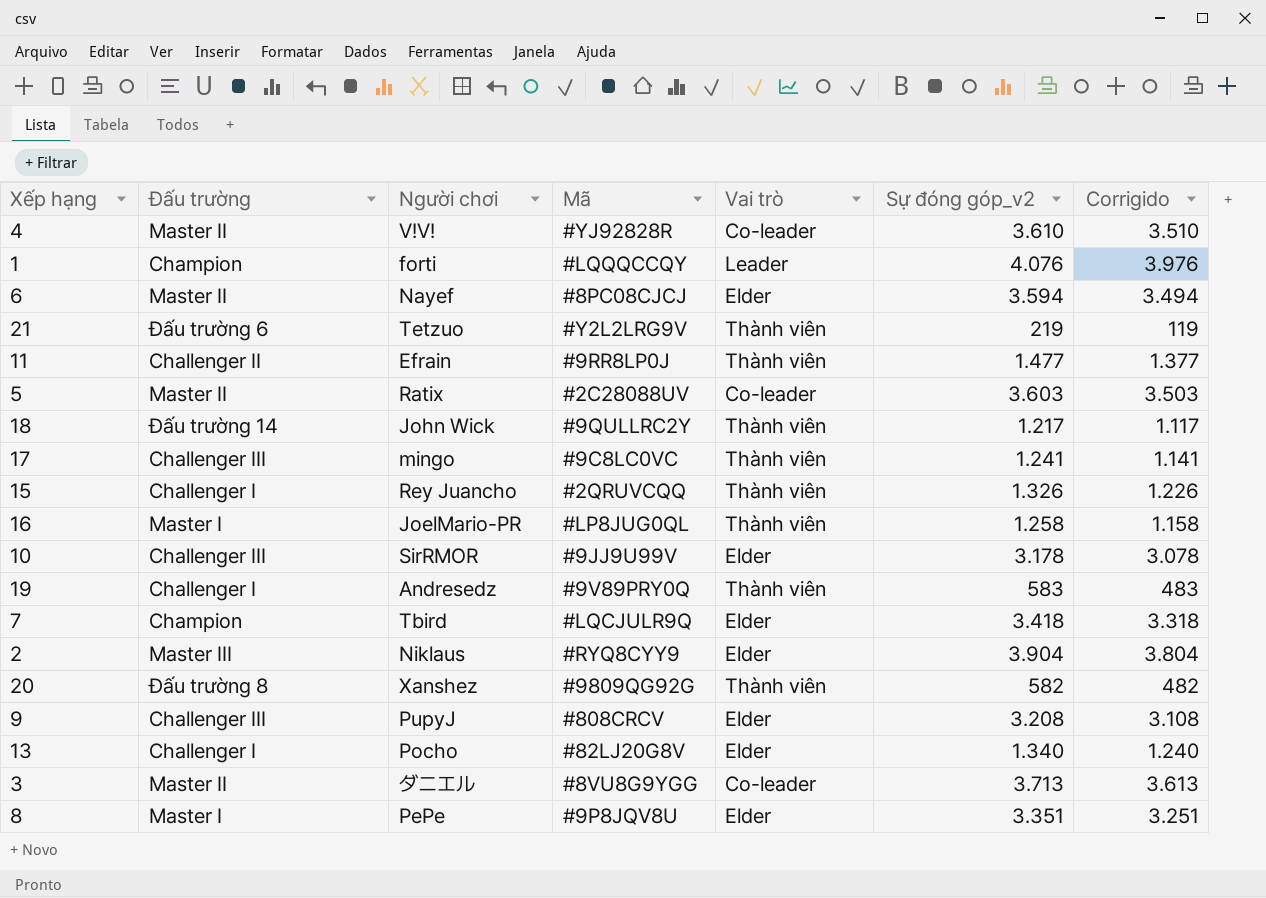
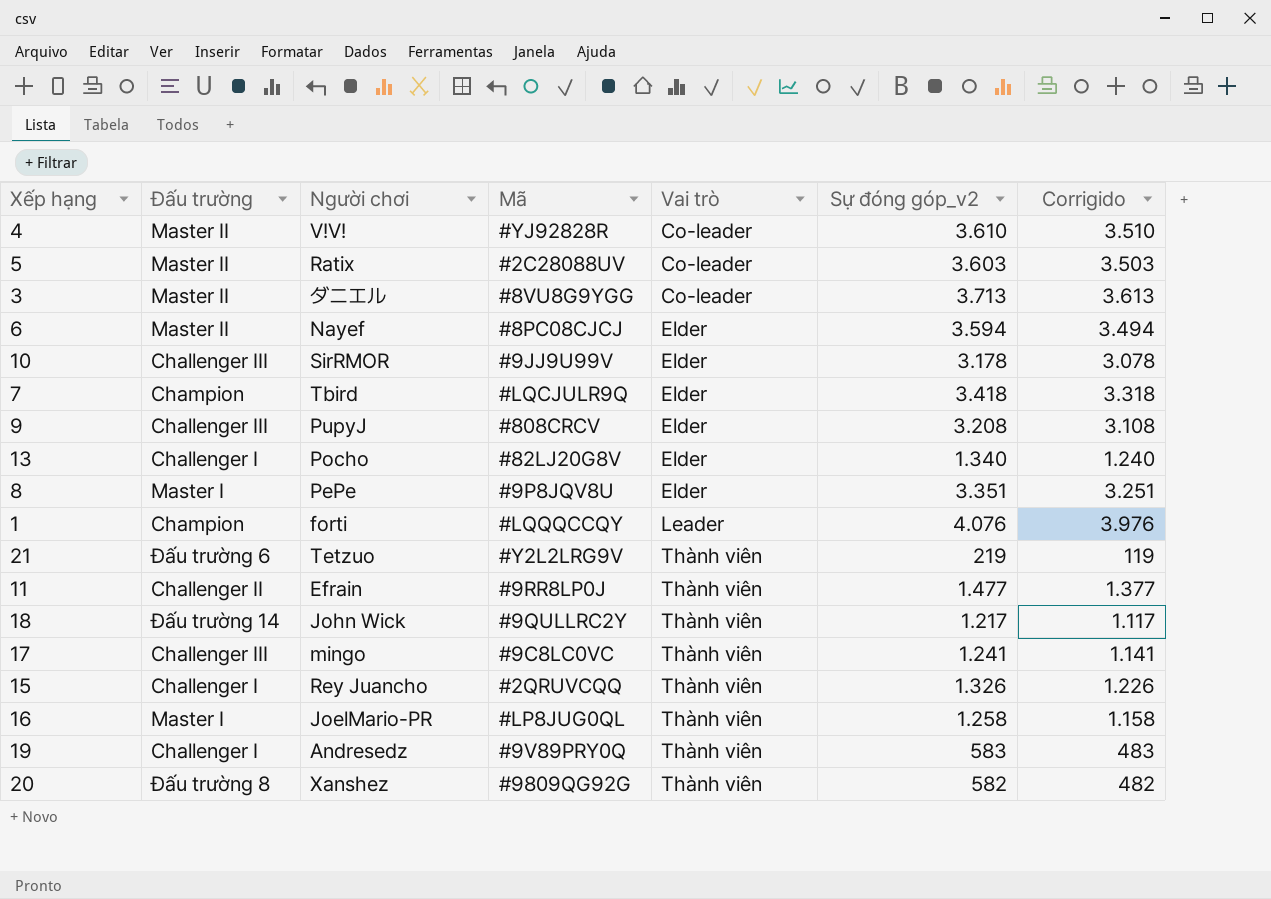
row order: none -> Vai trò ascending
row 2: Master III | Niklaus | #RYQ8CYY9 | Elder | 3.904 | 3.804 -> none

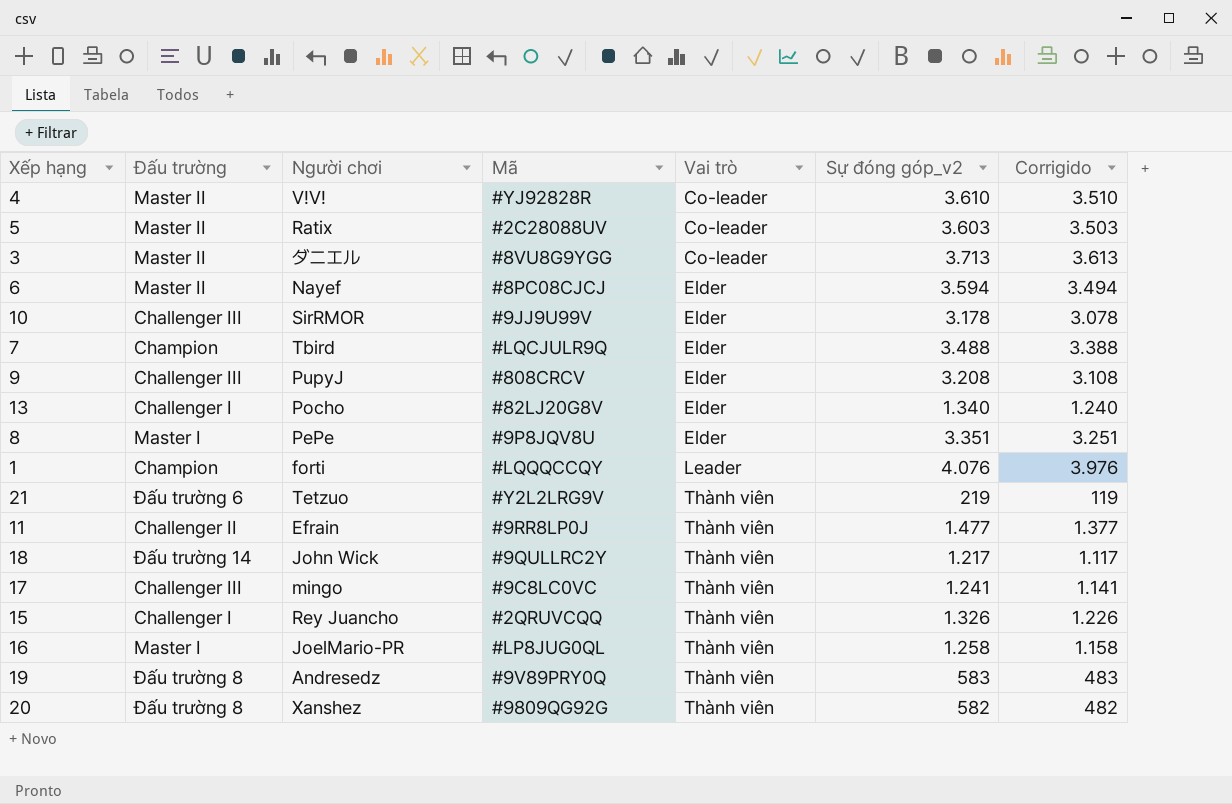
7 | Sự đóng góp_v2: 3.418 -> 3.488
7 | Corrigido: 3.318 -> 3.388
19 | Đấu trường: Challenger I -> Đấu trường 8

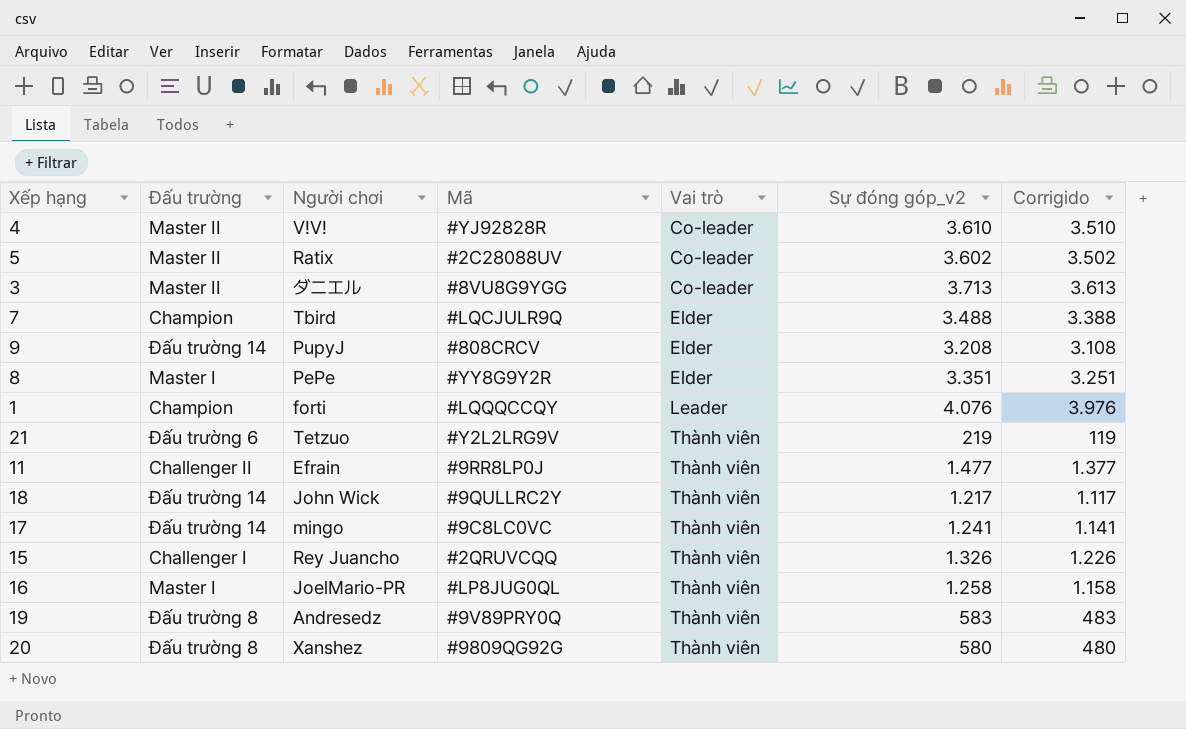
row 6: Master II | Nayef | #8PC08CJCJ | Elder | 3.594 | 3.494 -> none
row 10: Challenger III | SirRMOR | #9JJ9U99V | Elder | 3.178 | 3.078 -> none
row 13: Challenger I | Pocho | #82LJ20G8V | Elder | 1.340 | 1.240 -> none
5 | Sự đóng góp_v2: 3.603 -> 3.602
5 | Corrigido: 3.503 -> 3.502
9 | Đấu trường: Challenger III -> Đấu trường 14
8 | Mã: #9P8JQV8U -> #YY8G9Y2R
17 | Đấu trường: Challenger III -> Đấu trường 14
20 | Sự đóng góp_v2: 582 -> 580
20 | Corrigido: 482 -> 480

